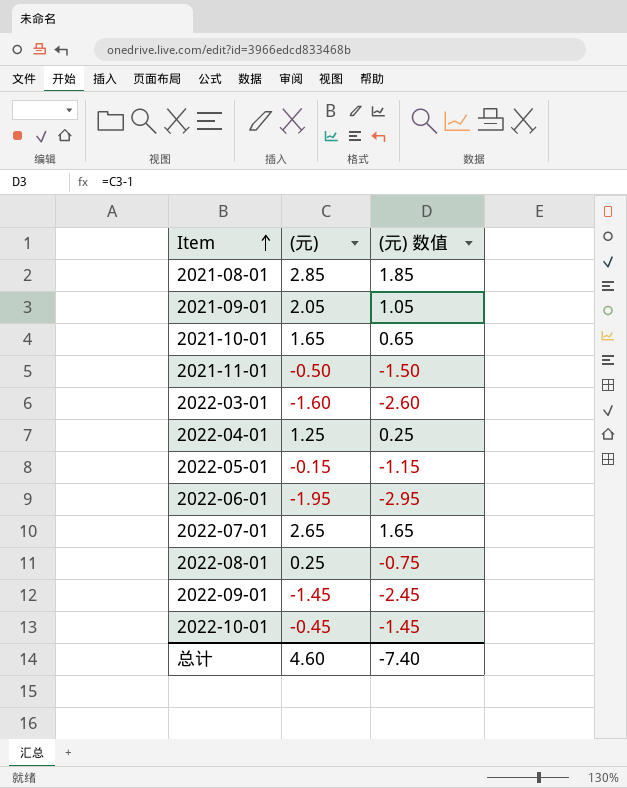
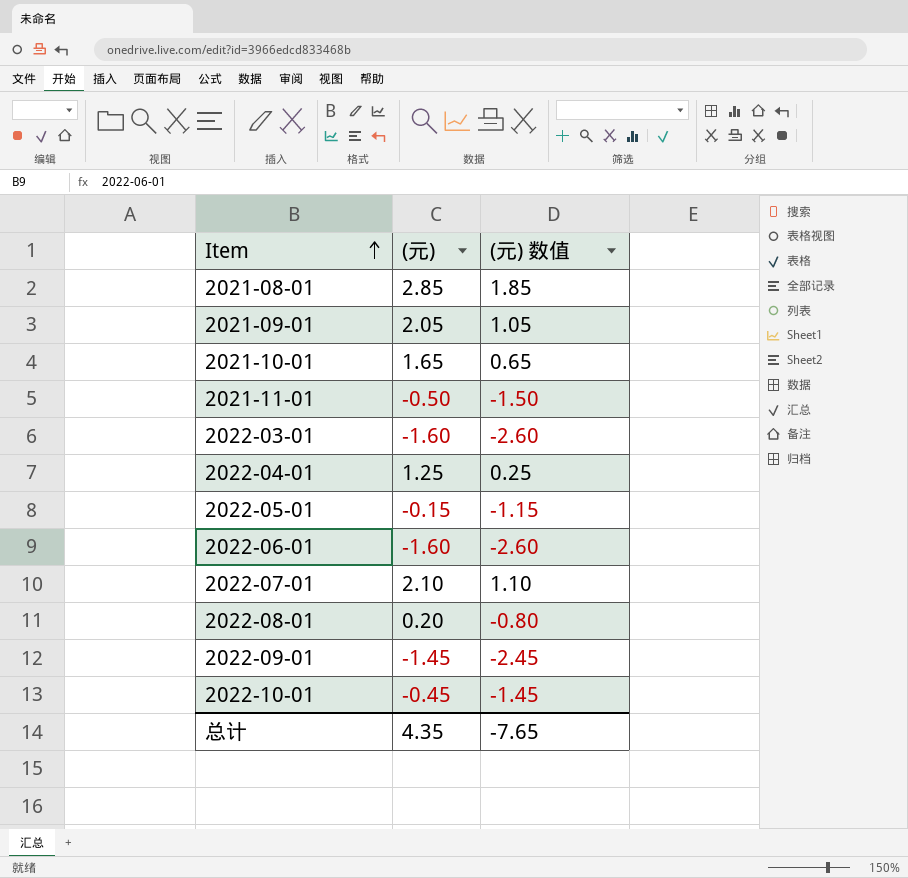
2022-06-01 | (元): -1.95 -> -1.60
2022-06-01 | (元) 数值: -2.95 -> -2.60
2022-07-01 | (元): 2.65 -> 2.10
2022-07-01 | (元) 数值: 1.65 -> 1.10
2022-08-01 | (元): 0.25 -> 0.20
2022-08-01 | (元) 数值: -0.75 -> -0.80
总计 | (元): 4.60 -> 4.35
总计 | (元) 数值: -7.40 -> -7.65

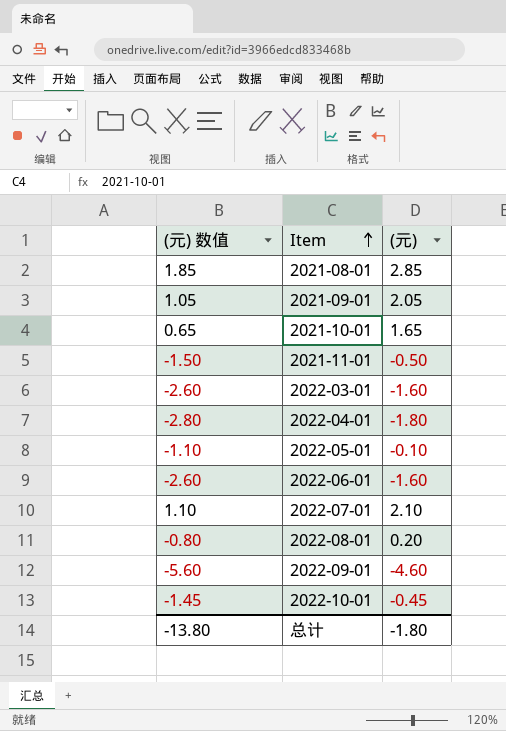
column (元) 数值 | position: 3 -> 1
2022-04-01 | (元) 数值: 0.25 -> -2.80
2022-04-01 | (元): 1.25 -> -1.80
2022-05-01 | (元) 数值: -1.15 -> -1.10
2022-05-01 | (元): -0.15 -> -0.10
2022-09-01 | (元) 数值: -2.45 -> -5.60
2022-09-01 | (元): -1.45 -> -4.60
总计 | (元) 数值: -7.65 -> -13.80
总计 | (元): 4.35 -> -1.80

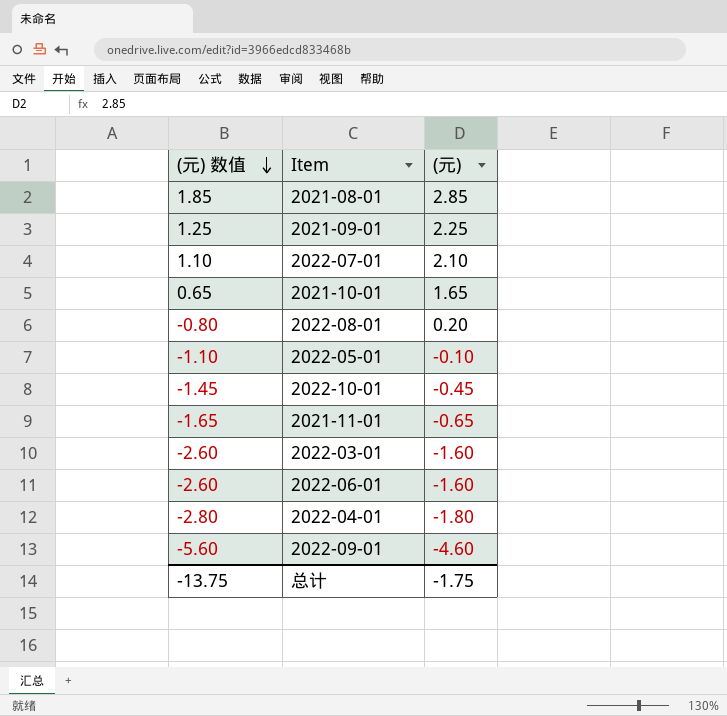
row order: Item ascending -> (元) 数值 descending
2021-09-01 | (元) 数值: 1.05 -> 1.25
2021-09-01 | (元): 2.05 -> 2.25
2021-11-01 | (元) 数值: -1.50 -> -1.65
2021-11-01 | (元): -0.50 -> -0.65
总计 | (元) 数值: -13.80 -> -13.75
总计 | (元): -1.80 -> -1.75

